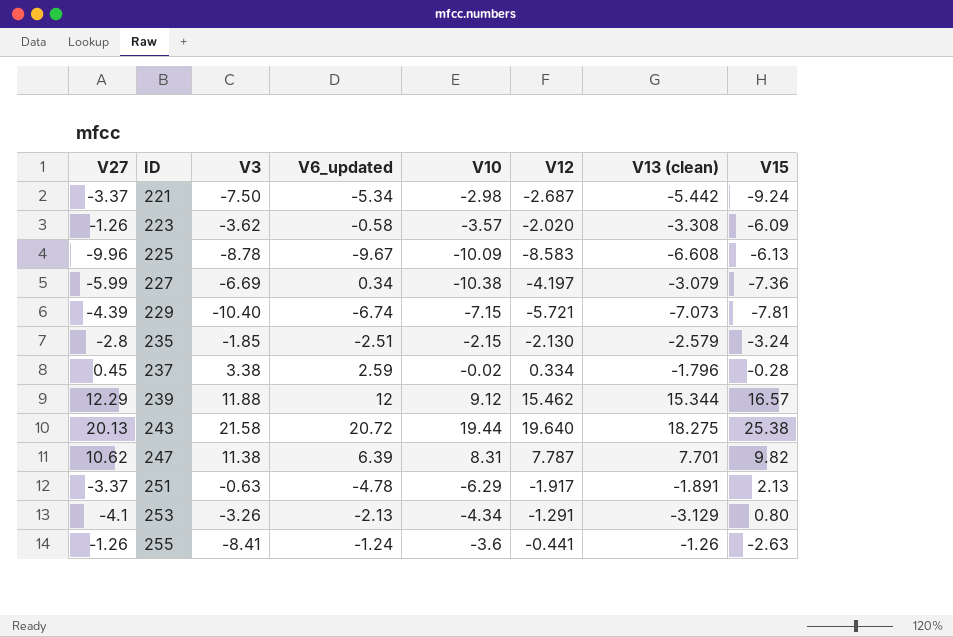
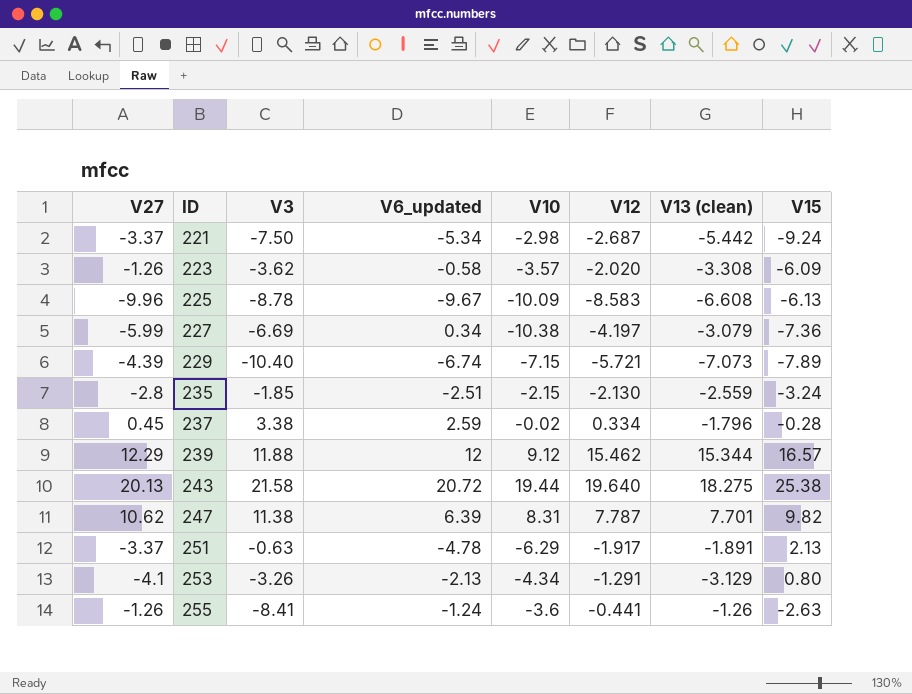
229 | V15: -7.81 -> -7.89
235 | V13 (clean): -2.579 -> -2.559

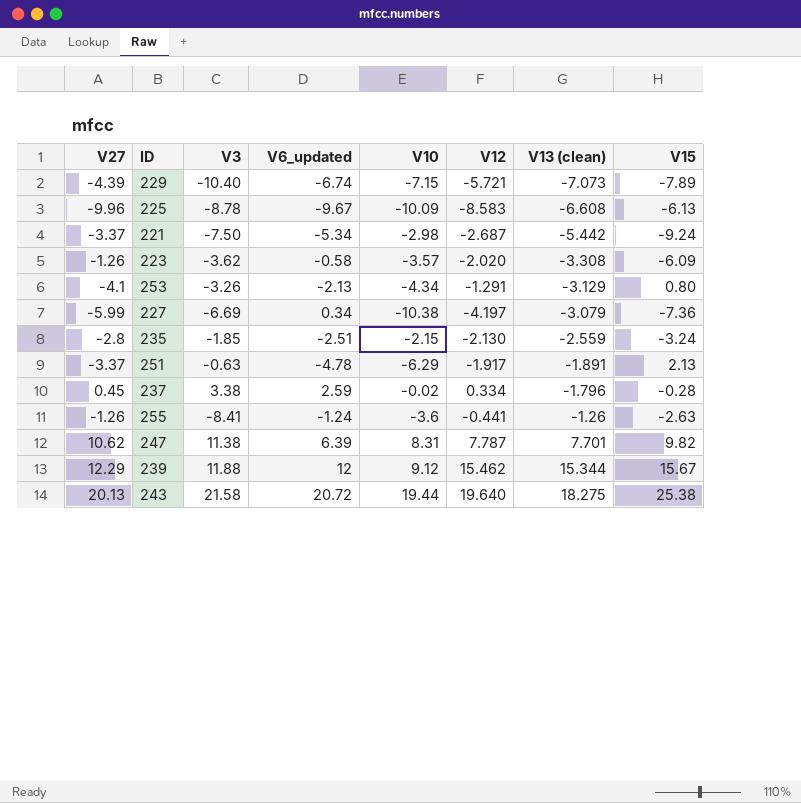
row order: ID ascending -> V13 (clean) ascending
239 | V15: 16.57 -> 15.67

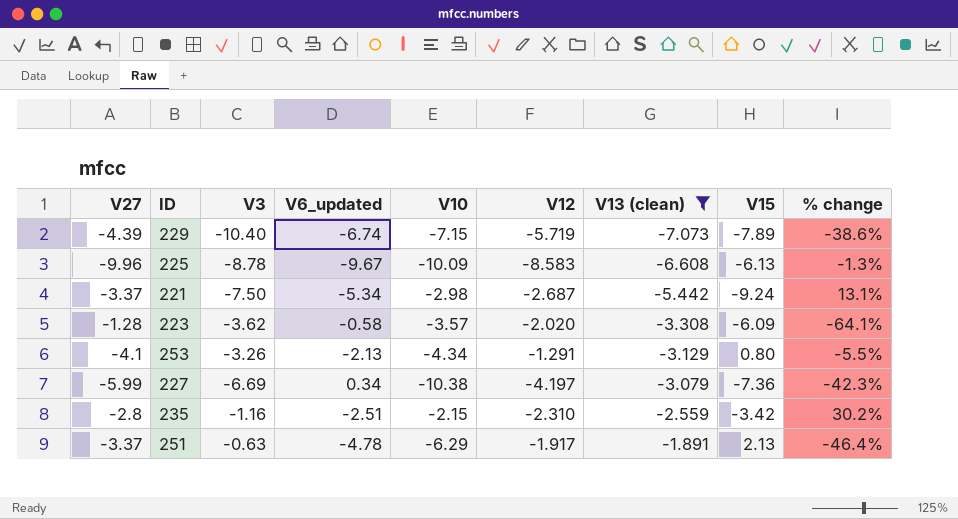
filter: none -> V13 (clean) <= -1.891
column % change | formula: none -> ([V27] - [V10]) / [V10]
229 | V12: -5.721 -> -5.719
223 | V27: -1.26 -> -1.28
235 | V3: -1.85 -> -1.16
235 | V12: -2.130 -> -2.310
235 | V15: -3.24 -> -3.42

